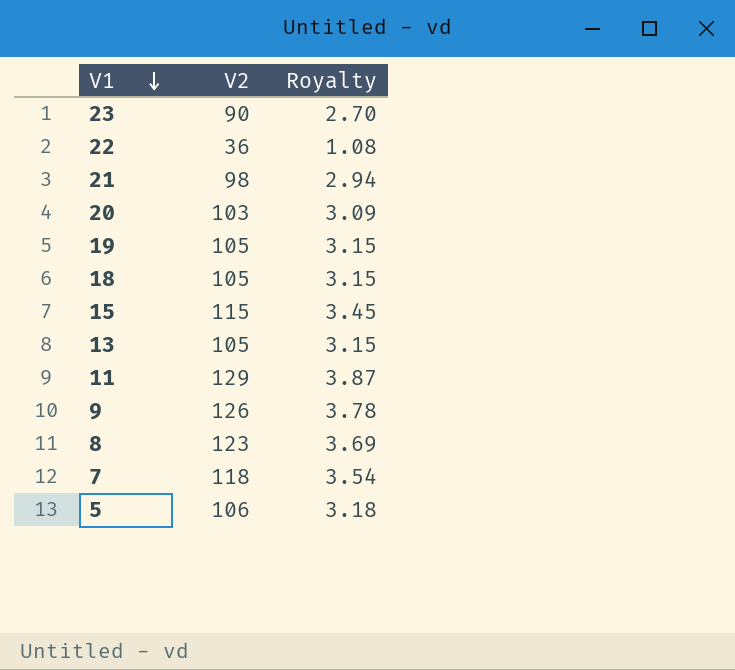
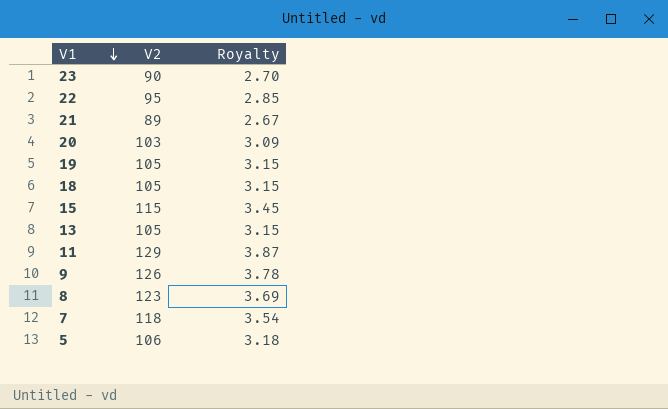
22 | V2: 36 -> 95
22 | Royalty: 1.08 -> 2.85
21 | V2: 98 -> 89
21 | Royalty: 2.94 -> 2.67

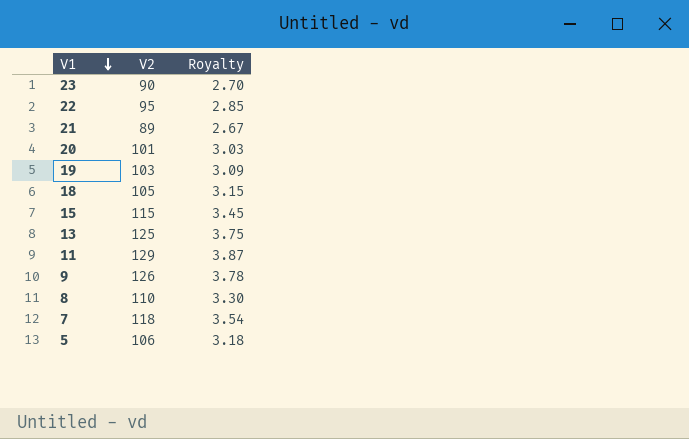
20 | V2: 103 -> 101
20 | Royalty: 3.09 -> 3.03
19 | V2: 105 -> 103
19 | Royalty: 3.15 -> 3.09
13 | V2: 105 -> 125
13 | Royalty: 3.15 -> 3.75
8 | V2: 123 -> 110
8 | Royalty: 3.69 -> 3.30

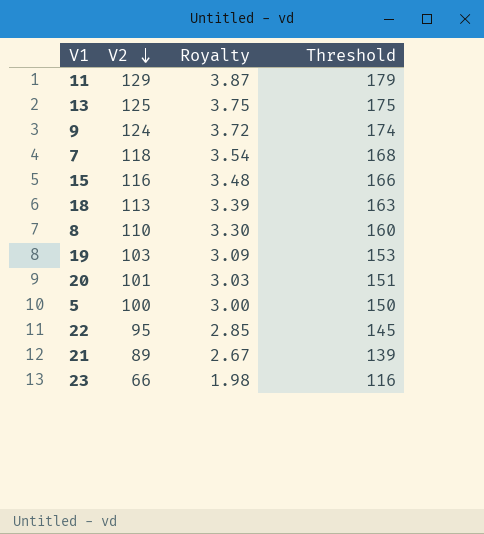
row order: V1 descending -> V2 descending
column Threshold | formula: none -> [V2] + 50
9 | V2: 126 -> 124
9 | Royalty: 3.78 -> 3.72
15 | V2: 115 -> 116
15 | Royalty: 3.45 -> 3.48
18 | V2: 105 -> 113
18 | Royalty: 3.15 -> 3.39
5 | V2: 106 -> 100
5 | Royalty: 3.18 -> 3.00
23 | V2: 90 -> 66
23 | Royalty: 2.70 -> 1.98

